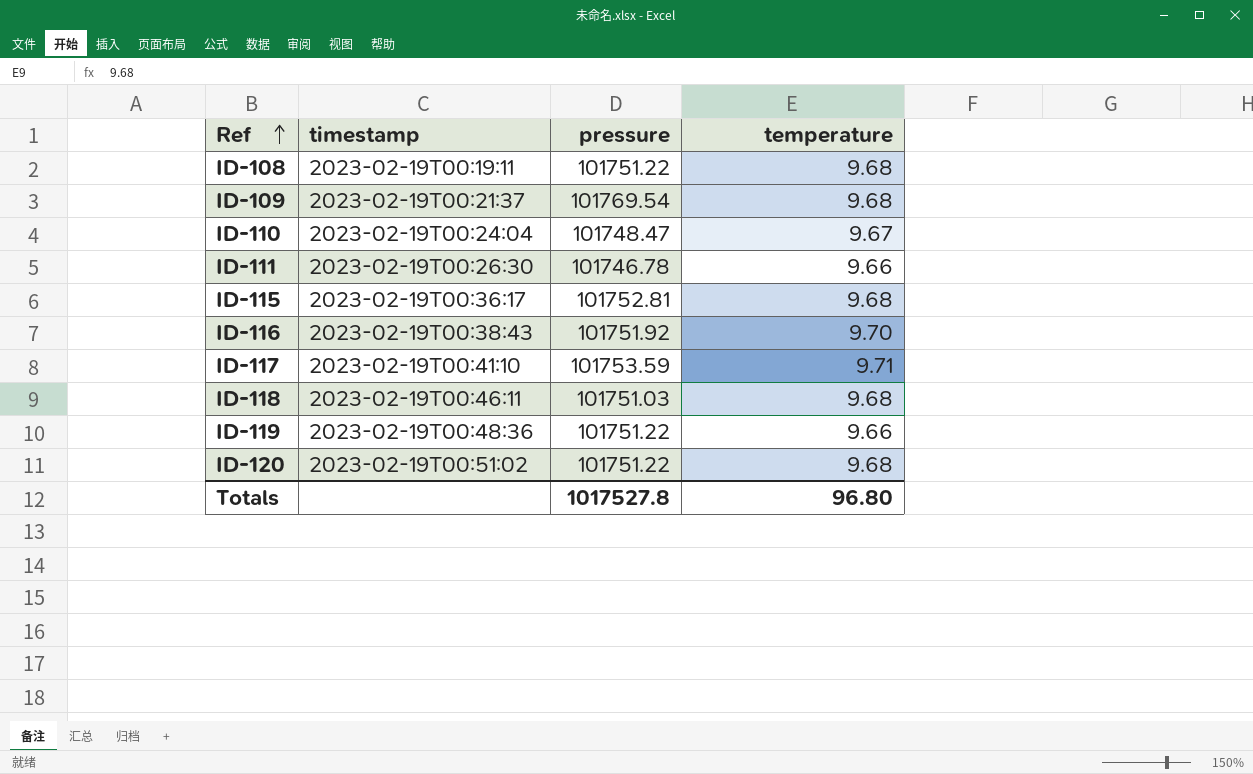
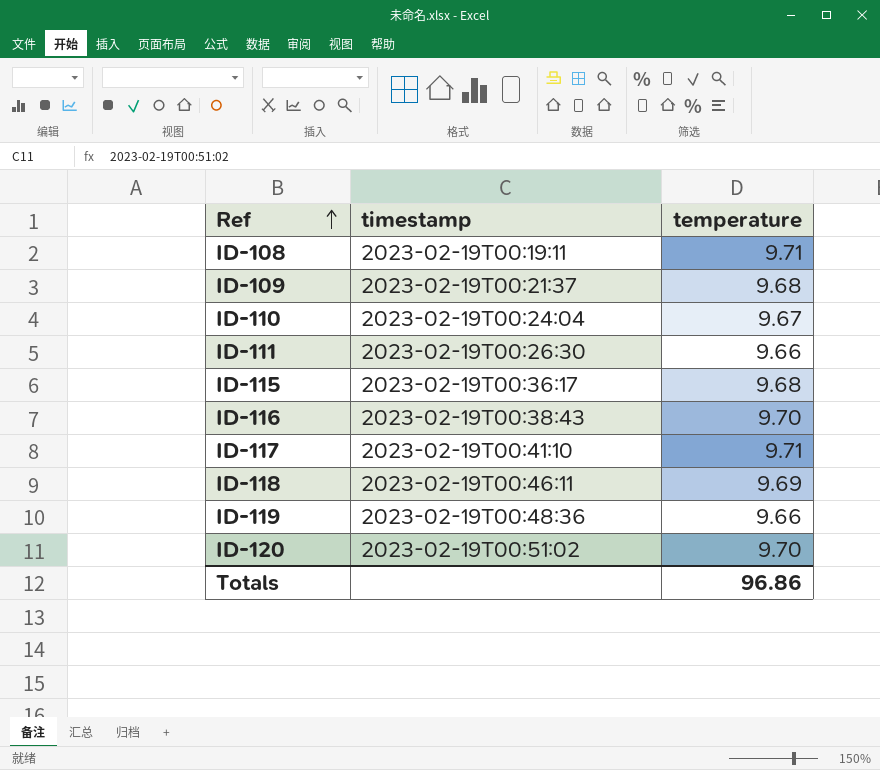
column pressure | position: 3 -> none
ID-108 | temperature: 9.68 -> 9.71
ID-118 | temperature: 9.68 -> 9.69
ID-120 | temperature: 9.68 -> 9.70
Totals | temperature: 96.80 -> 96.86

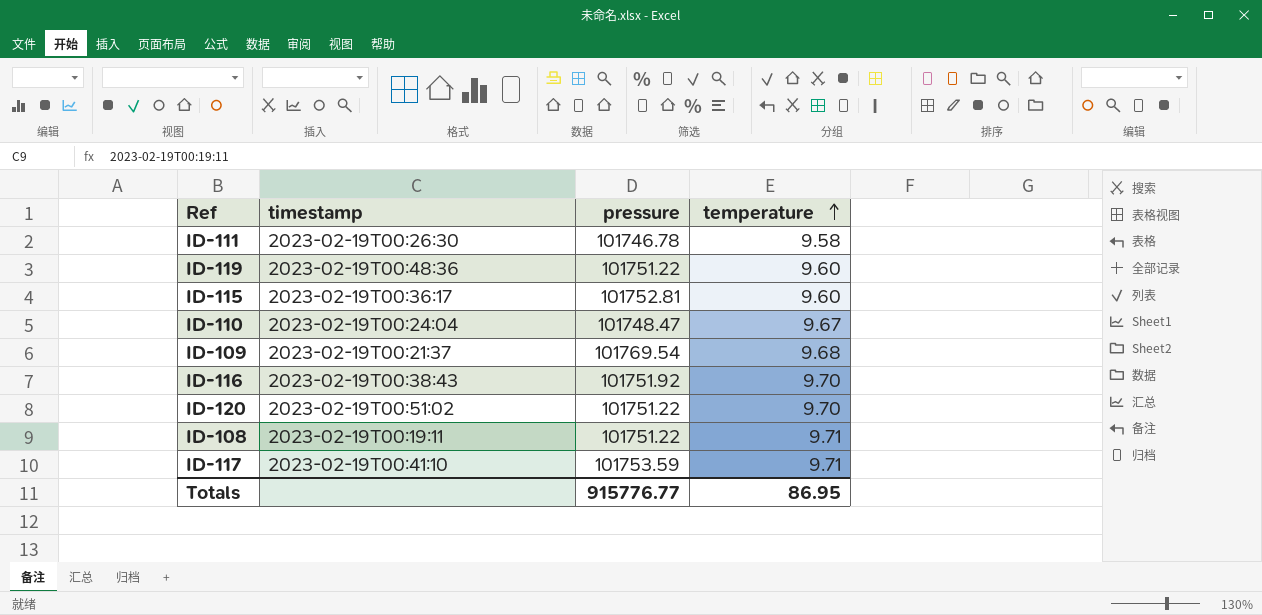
row order: Ref ascending -> temperature ascending
column pressure | position: none -> 3
row ID-118: 2023-02-19T00:46:11 | 9.69 -> none
ID-111 | temperature: 9.66 -> 9.58
ID-119 | temperature: 9.66 -> 9.60
ID-115 | temperature: 9.68 -> 9.60
Totals | temperature: 96.86 -> 86.95

